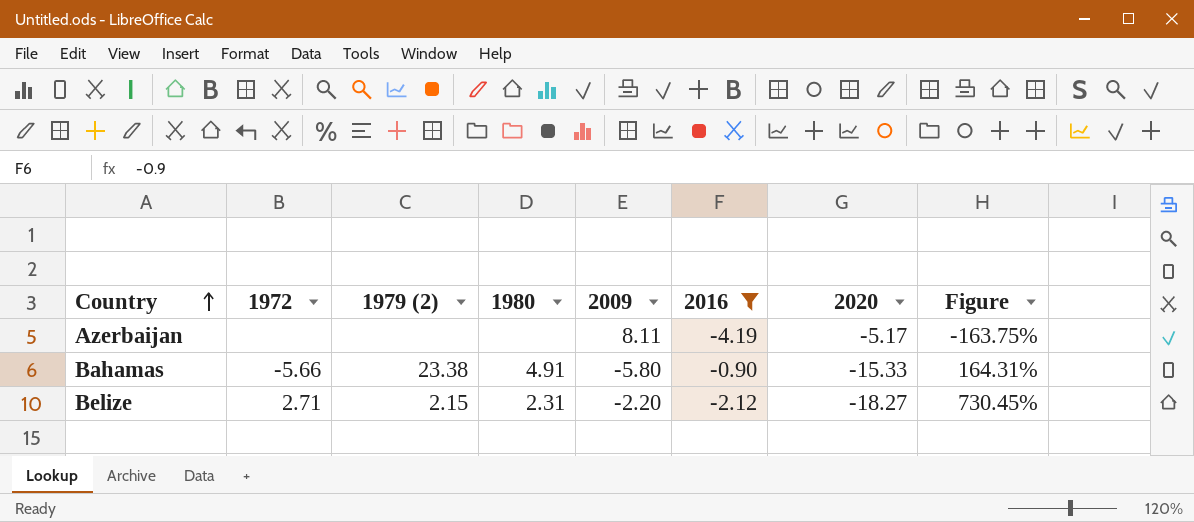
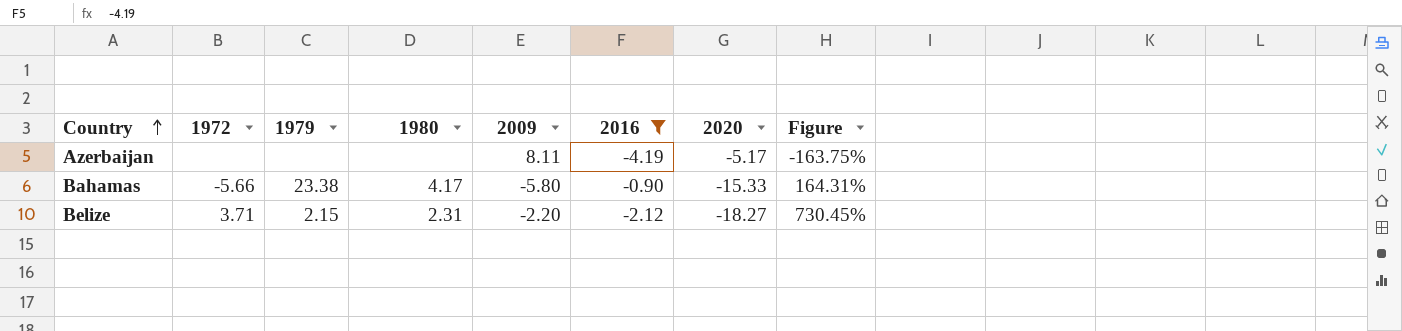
column name: 1979 (2) -> 1979
Bahamas | 1980: 4.91 -> 4.17
Belize | 1972: 2.71 -> 3.71

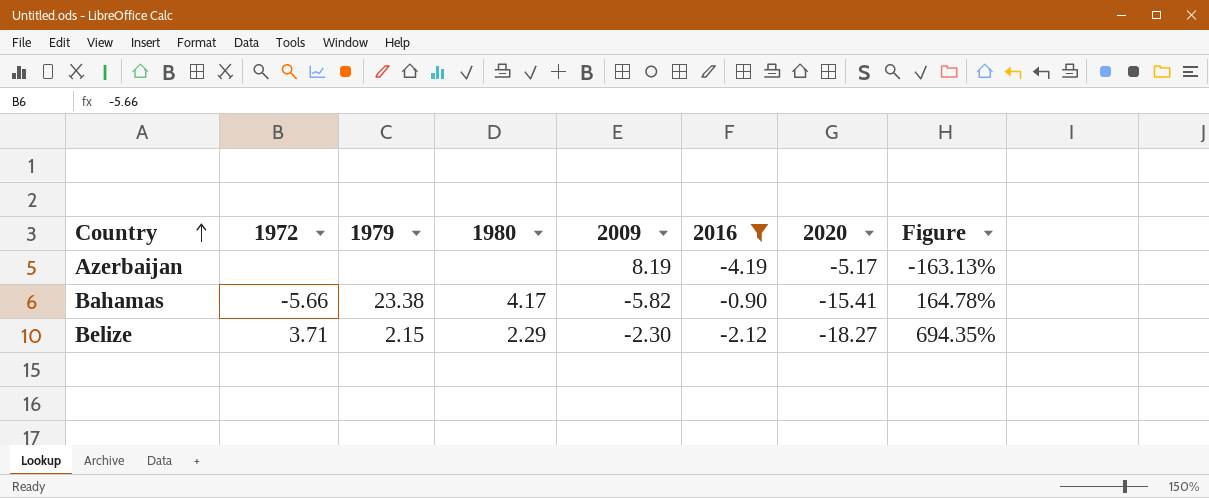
Azerbaijan | 2009: 8.11 -> 8.19
Azerbaijan | Figure: -163.75% -> -163.13%
Bahamas | 2009: -5.80 -> -5.82
Bahamas | 2020: -15.33 -> -15.41
Bahamas | Figure: 164.31% -> 164.78%
Belize | 1980: 2.31 -> 2.29
Belize | 2009: -2.20 -> -2.30
Belize | Figure: 730.45% -> 694.35%

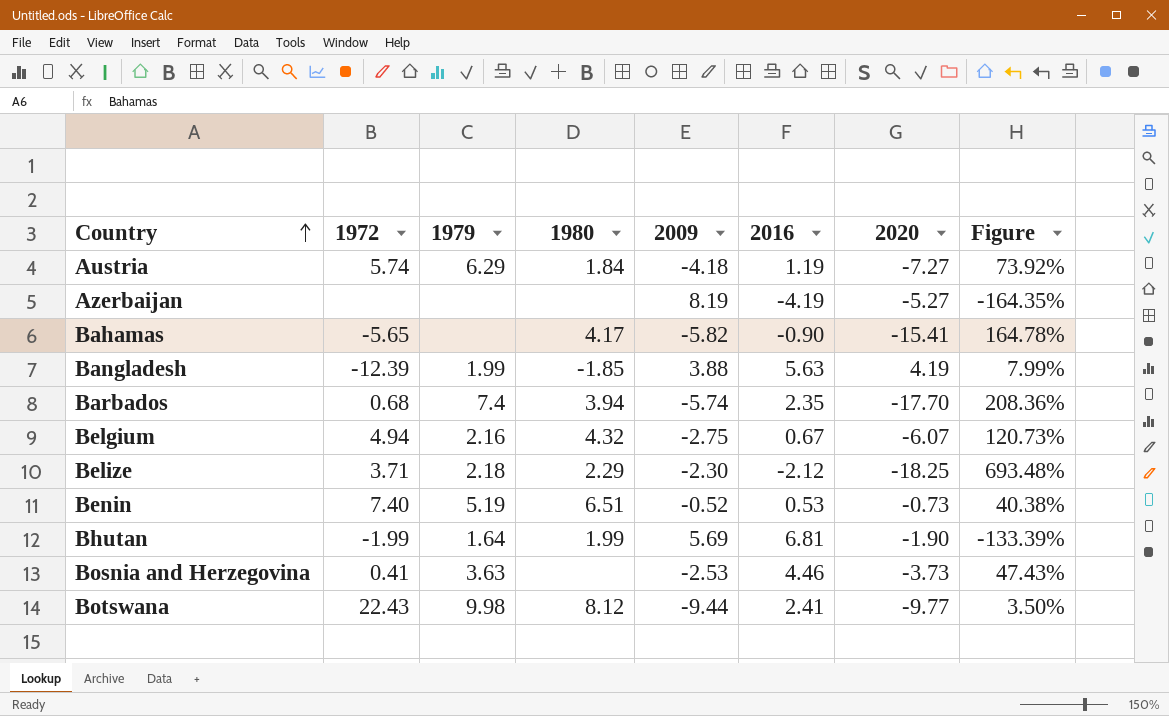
filter: 2016 <= -0.90 -> none
Azerbaijan | 2020: -5.17 -> -5.27
Azerbaijan | Figure: -163.13% -> -164.35%
Bahamas | 1972: -5.66 -> -5.65
Bahamas | 1979: 23.38 -> none
Belize | 1979: 2.15 -> 2.18
Belize | 2020: -18.27 -> -18.25
Belize | Figure: 694.35% -> 693.48%

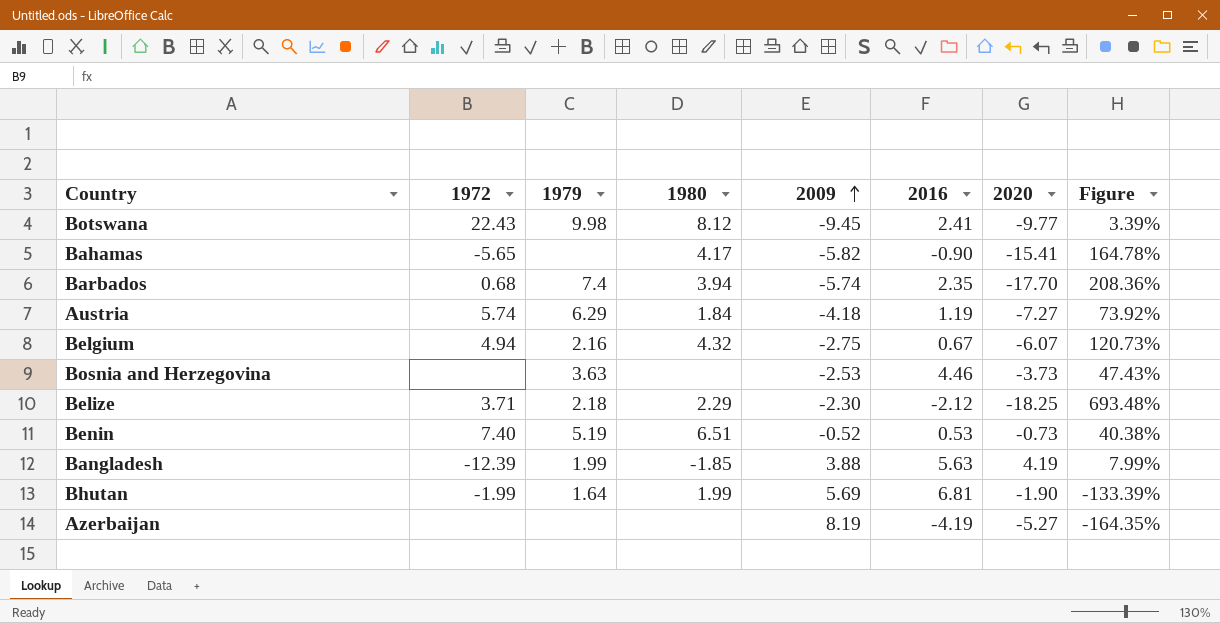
row order: Country ascending -> 2009 ascending
Botswana | 2009: -9.44 -> -9.45
Botswana | Figure: 3.50% -> 3.39%
Bosnia and Herzegovina | 1972: 0.41 -> none

